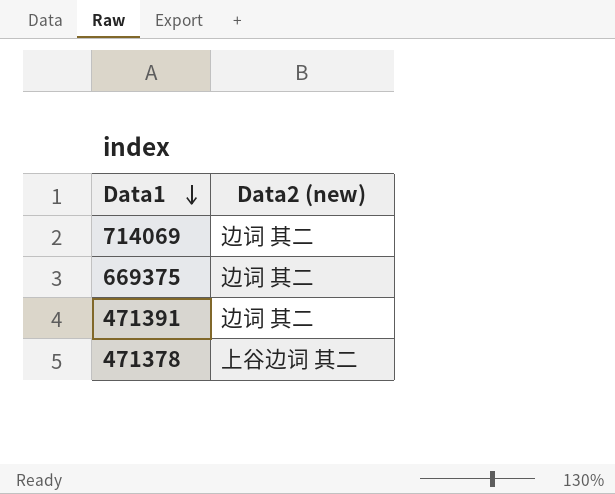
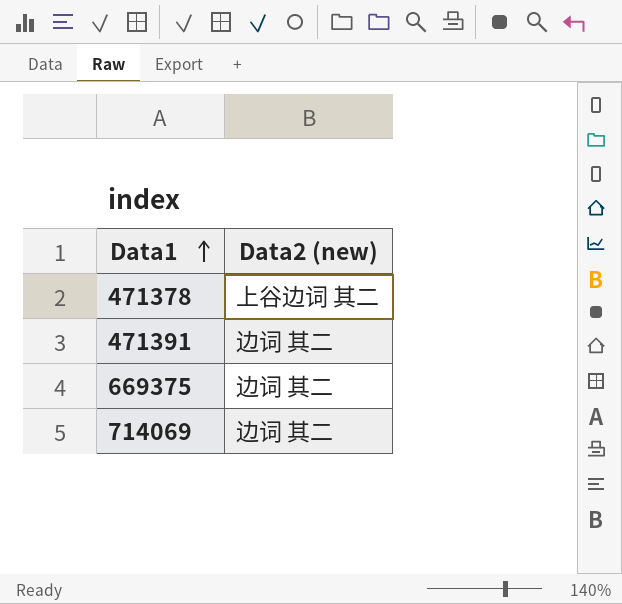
row order: Data1 descending -> Data1 ascending

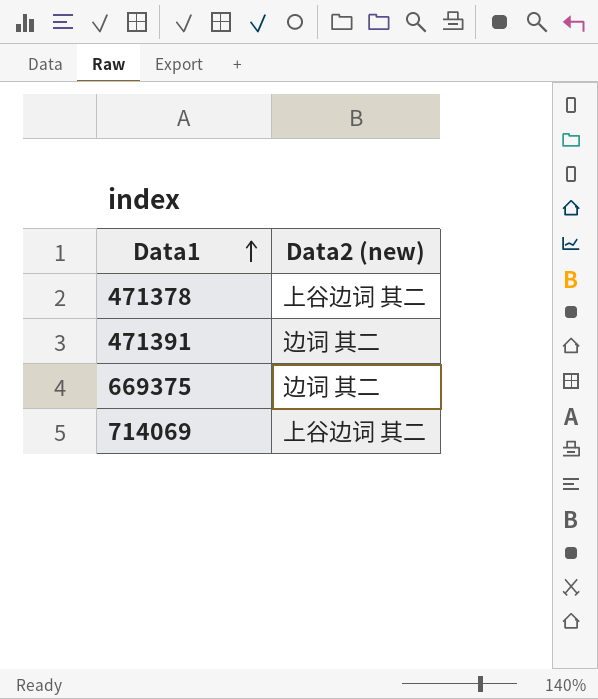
714069 | Data2 (new): 边词 其二 -> 上谷边词 其二

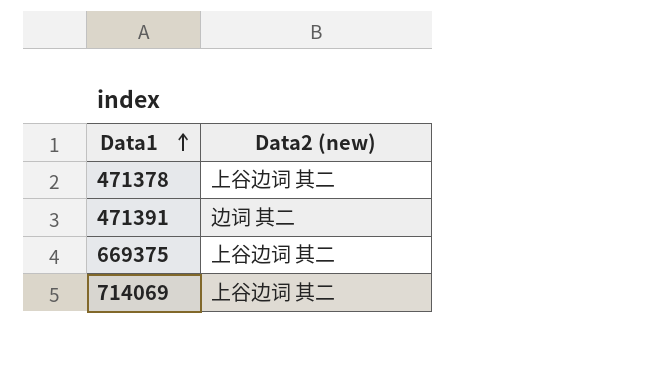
669375 | Data2 (new): 边词 其二 -> 上谷边词 其二

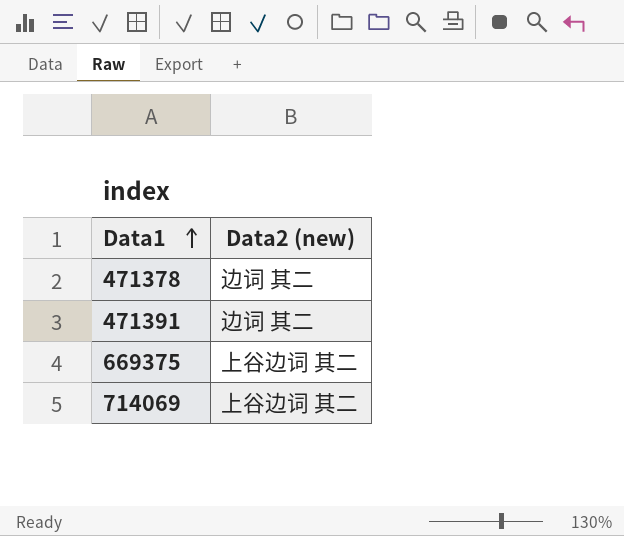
471378 | Data2 (new): 上谷边词 其二 -> 边词 其二

